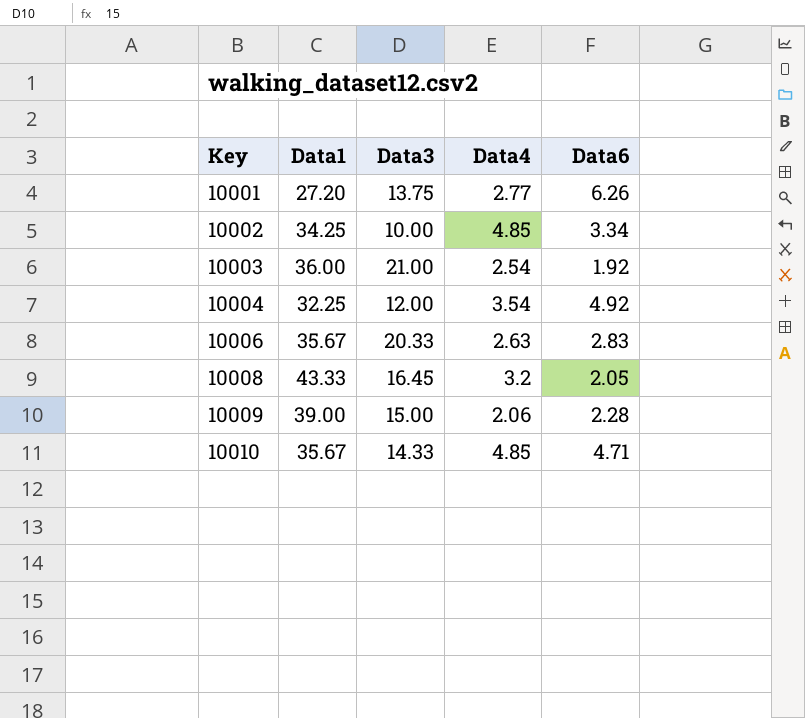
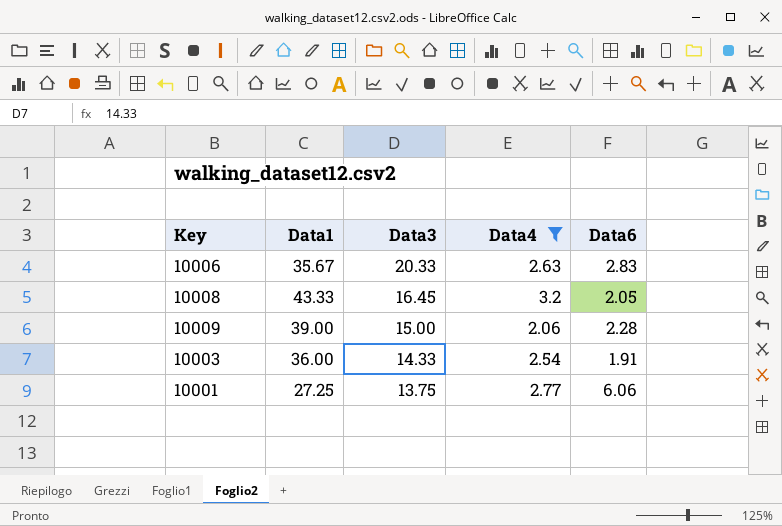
filter: none -> Data4 <= 3.2
row order: Key ascending -> Data3 descending
10003 | Data3: 21.00 -> 14.33
10003 | Data6: 1.92 -> 1.91
10001 | Data1: 27.20 -> 27.25
10001 | Data6: 6.26 -> 6.06

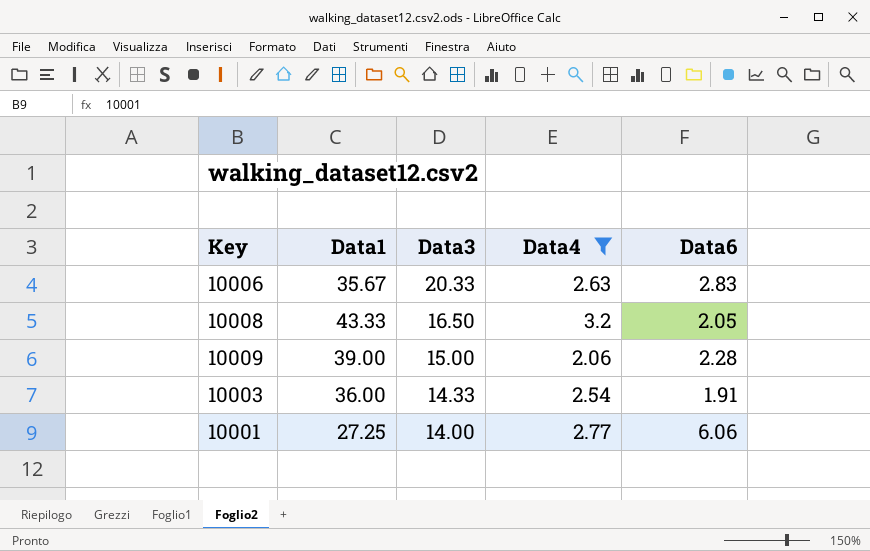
10008 | Data3: 16.45 -> 16.50
10001 | Data3: 13.75 -> 14.00

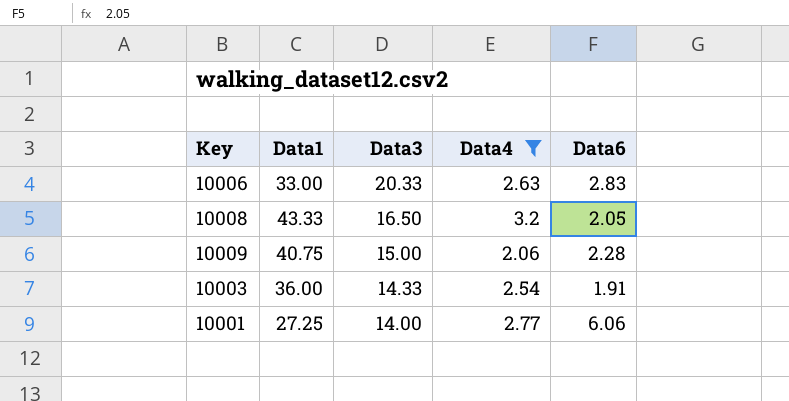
10006 | Data1: 35.67 -> 33.00
10009 | Data1: 39.00 -> 40.75

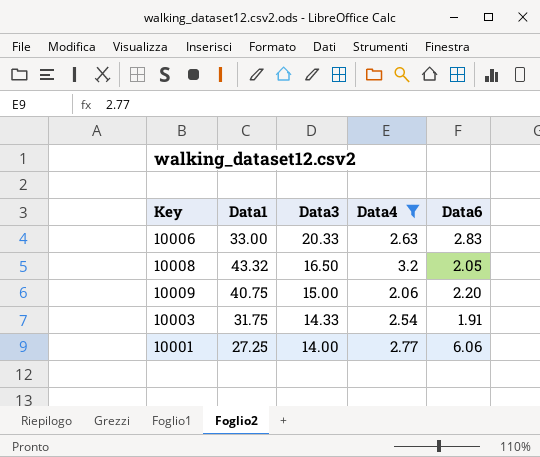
10008 | Data1: 43.33 -> 43.32
10009 | Data6: 2.28 -> 2.20
10003 | Data1: 36.00 -> 31.75

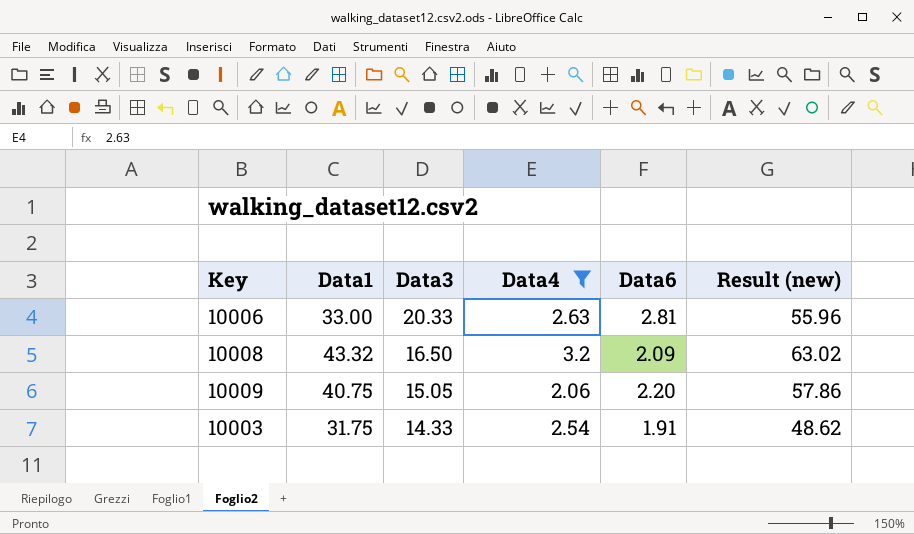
column Result (new) | formula: none -> [Data1] + [Data3] + [Data4]
row 10001: 27.25 | 14.00 | 2.77 | 6.06 -> none
10006 | Data6: 2.83 -> 2.81
10008 | Data6: 2.05 -> 2.09
10009 | Data3: 15.00 -> 15.05

